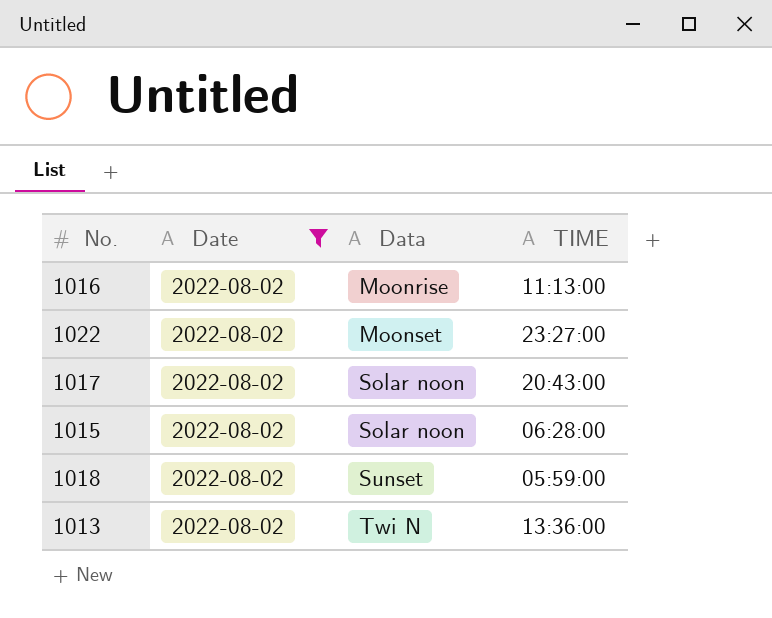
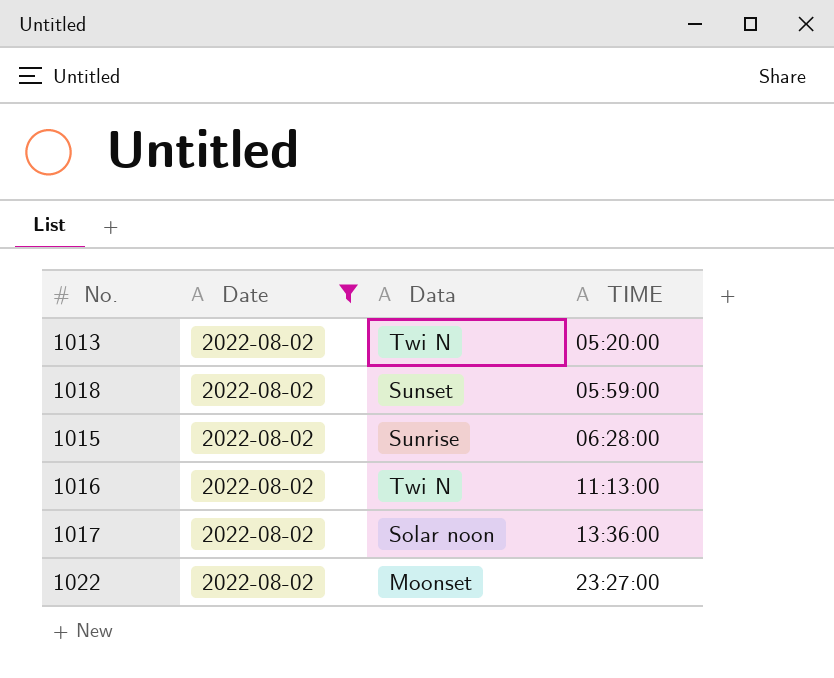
row order: Data ascending -> TIME ascending
1013 | TIME: 13:36:00 -> 05:20:00
1015 | Data: Solar noon -> Sunrise
1016 | Data: Moonrise -> Twi N
1017 | TIME: 20:43:00 -> 13:36:00

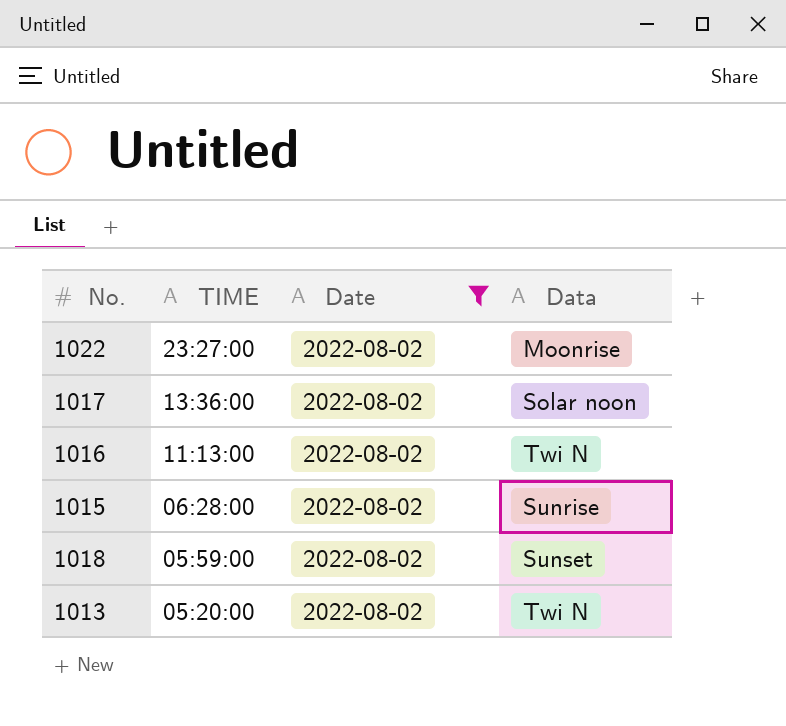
row order: TIME ascending -> TIME descending
column TIME | position: 4 -> 2
1022 | Data: Moonset -> Moonrise

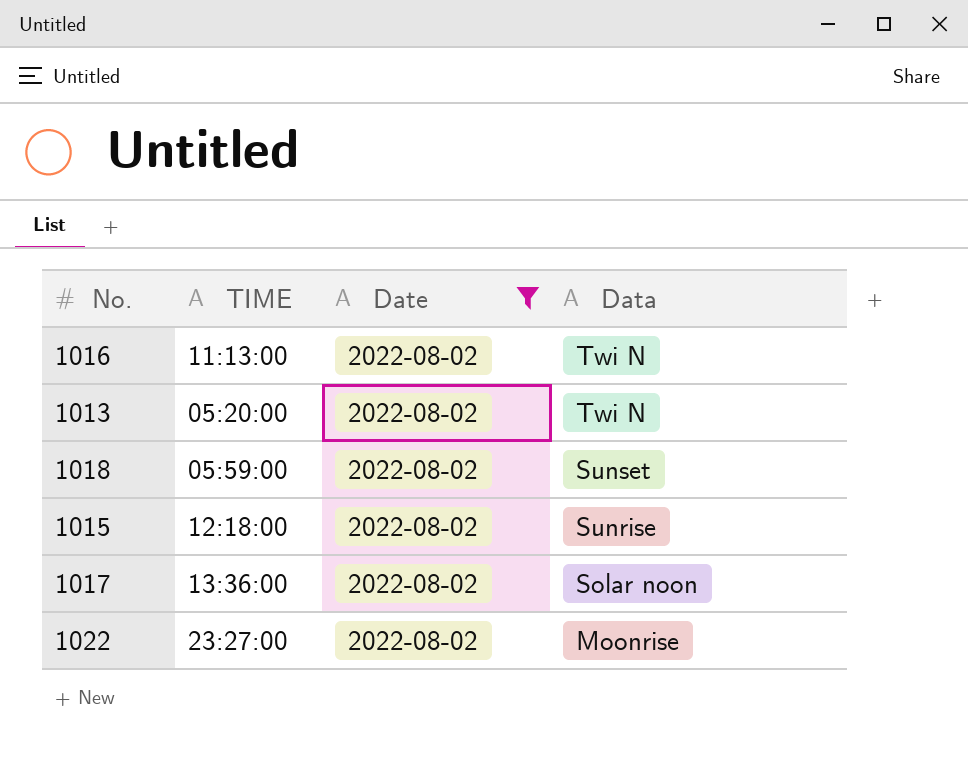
row order: TIME descending -> Data descending
1015 | TIME: 06:28:00 -> 12:18:00

